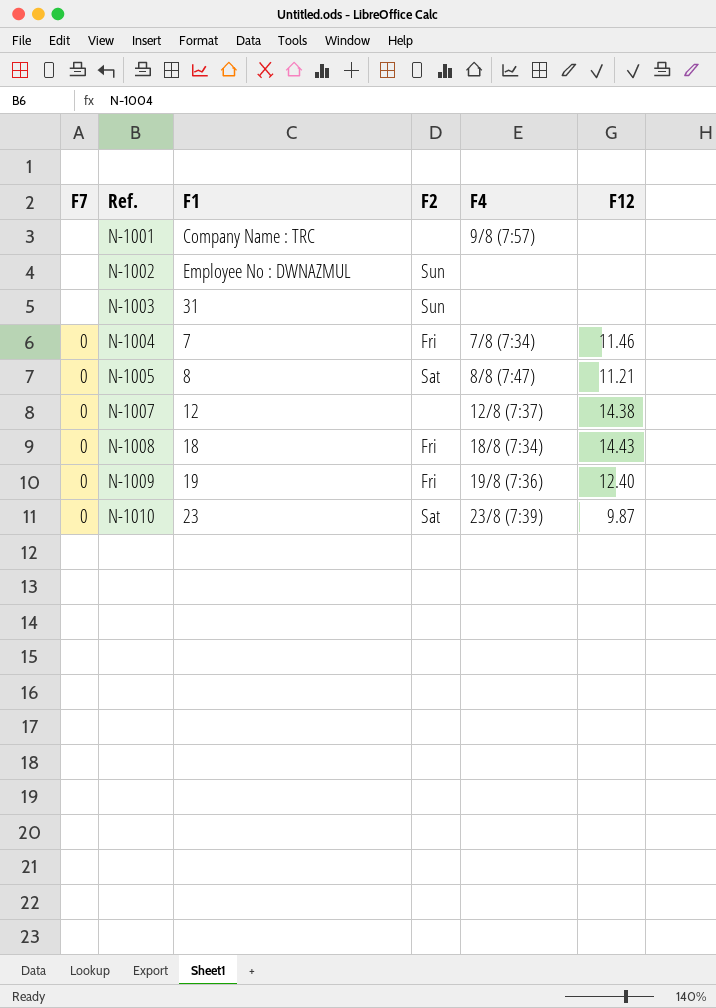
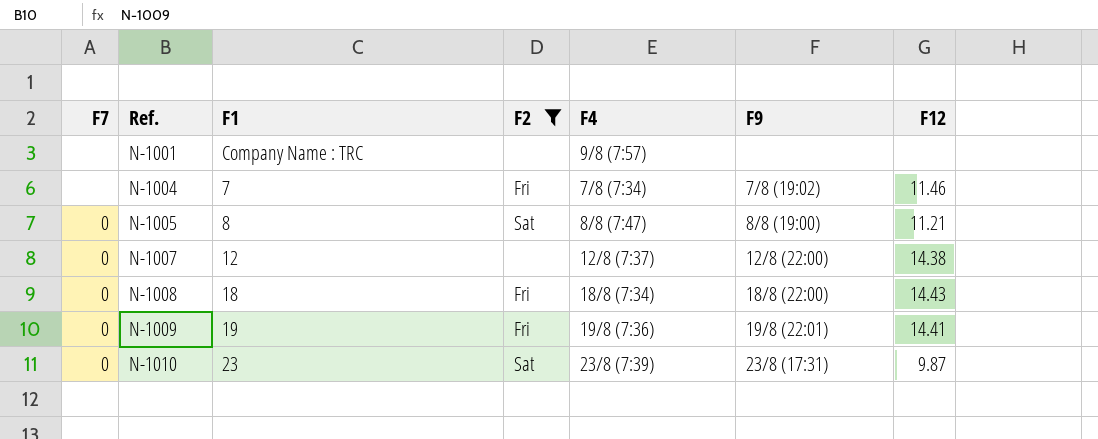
filter: none -> F2 != Sun
column F9 | position: none -> 6
N-1004 | F7: 0 -> none
N-1009 | F12: 12.40 -> 14.41

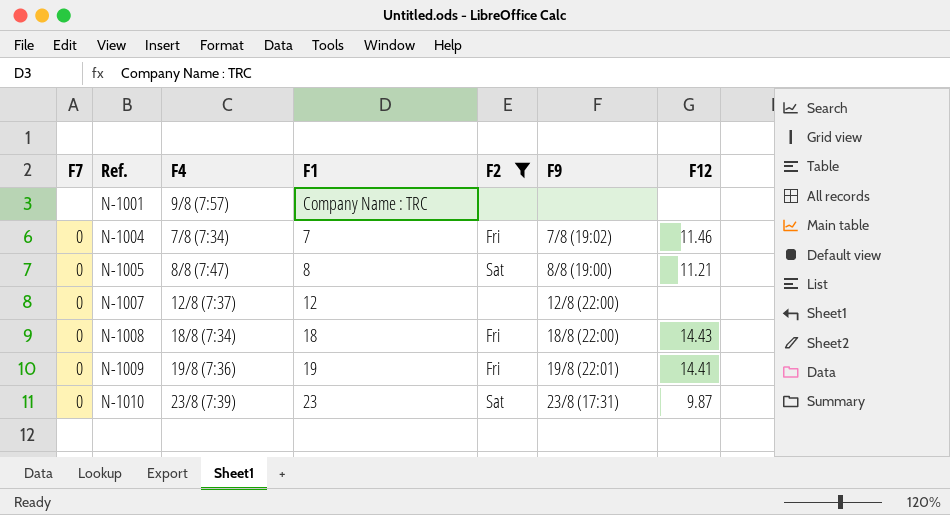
column F4 | position: 5 -> 3
N-1004 | F7: none -> 0
N-1007 | F12: 14.38 -> none

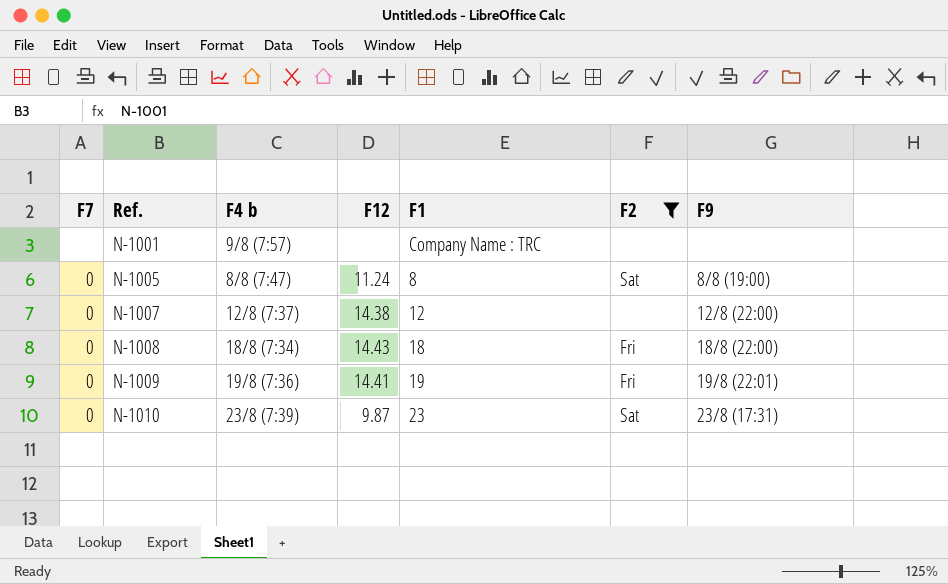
column name: F4 -> F4 b
column F12 | position: 7 -> 4
row N-1004: 0 | 7/8 (7:34) | 7 | Fri | 7/8 (19:02) | 11.46 -> none
N-1005 | F12: 11.21 -> 11.24
N-1007 | F12: none -> 14.38

